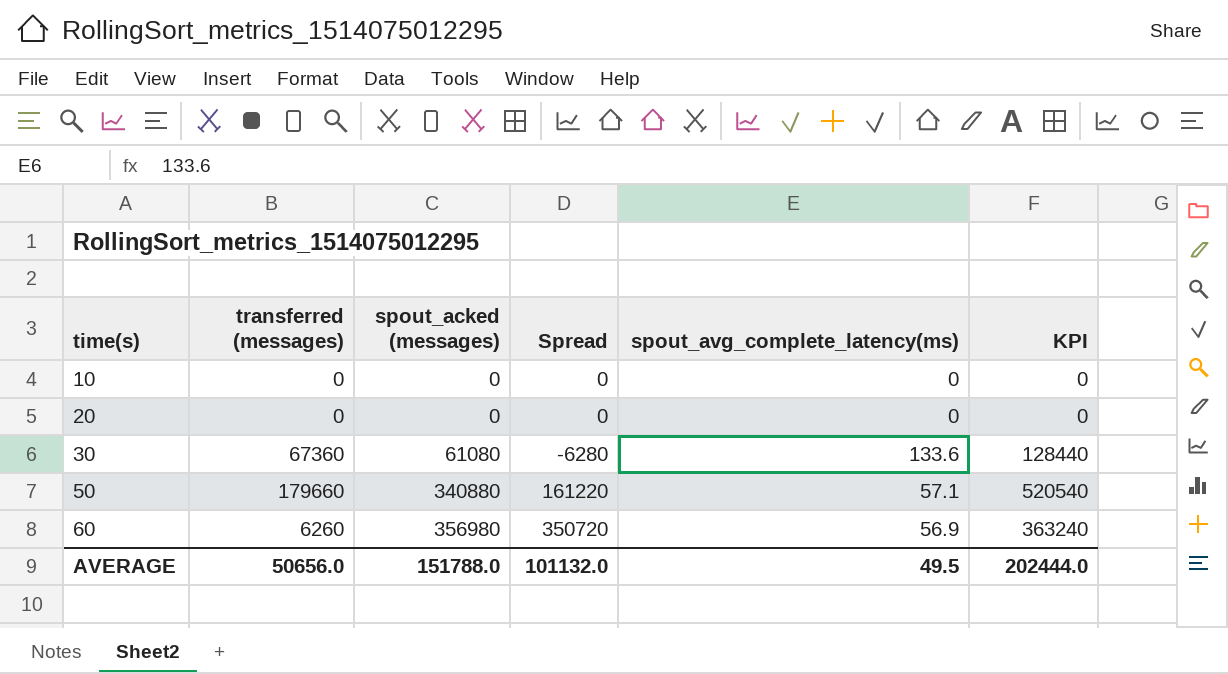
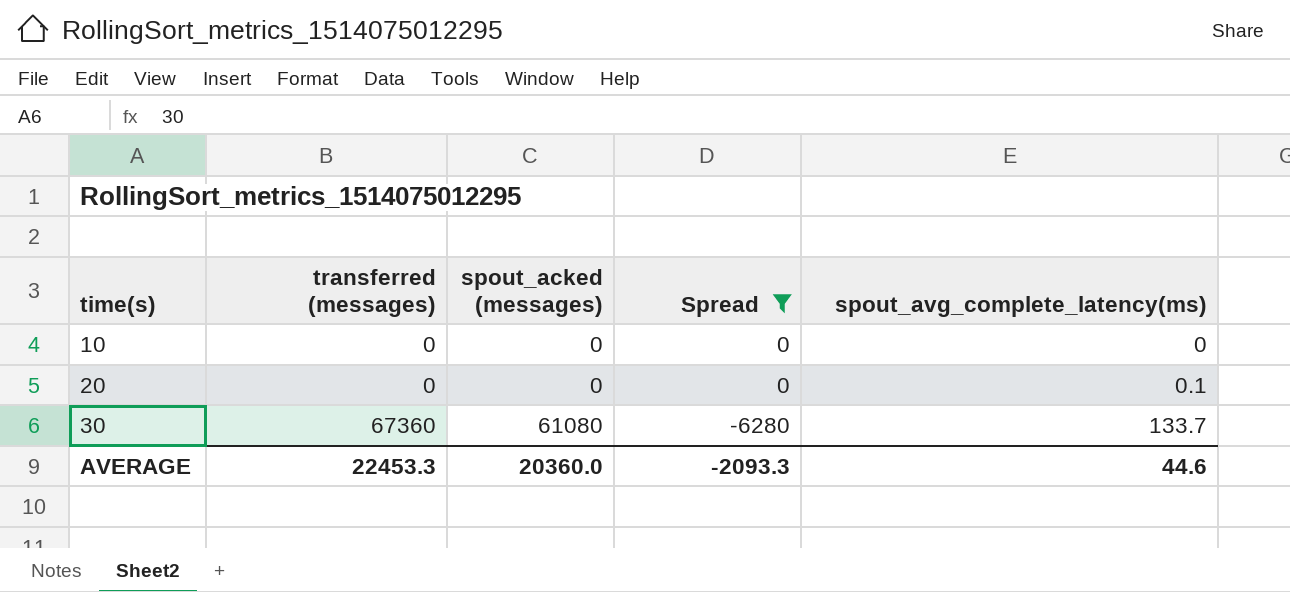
filter: none -> Spread <= 0
column KPI | formula: [transferred (messages)] + [spout_acked (messages)] -> none
20 | spout_avg_complete_latency(ms): 0 -> 0.1
30 | spout_avg_complete_latency(ms): 133.6 -> 133.7
AVERAGE | transferred (messages): 50656.0 -> 22453.3
AVERAGE | spout_acked (messages): 151788.0 -> 20360.0
AVERAGE | Spread: 101132.0 -> -2093.3
AVERAGE | spout_avg_complete_latency(ms): 49.5 -> 44.6

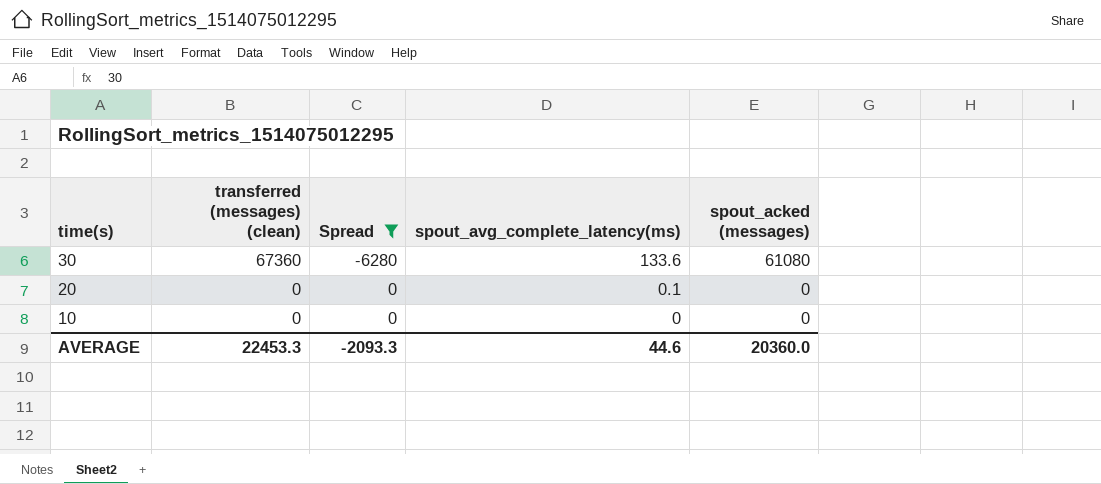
row order: time(s) ascending -> time(s) descending
column name: transferred (messages) -> transferred (messages) (clean)
column spout_acked (messages) | position: 3 -> 5
30 | spout_avg_complete_latency(ms): 133.7 -> 133.6

